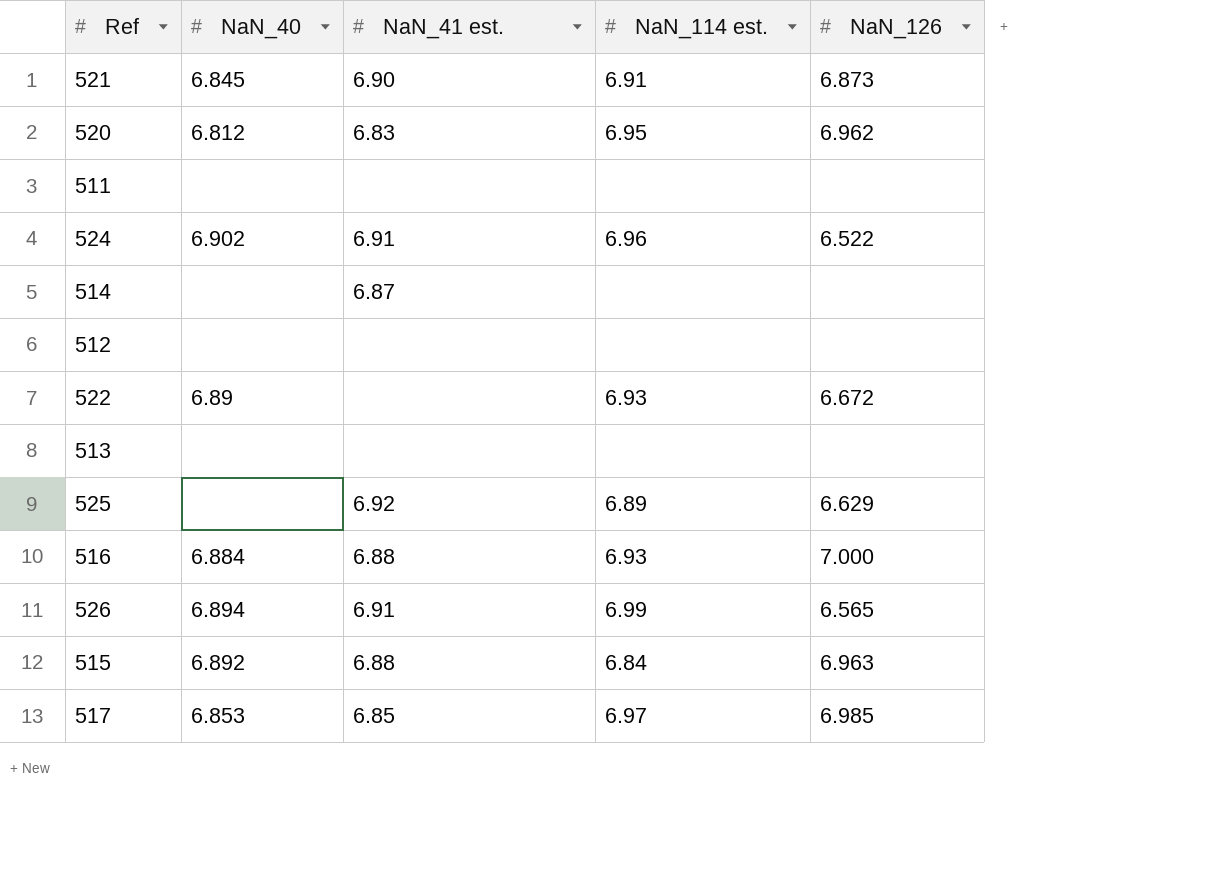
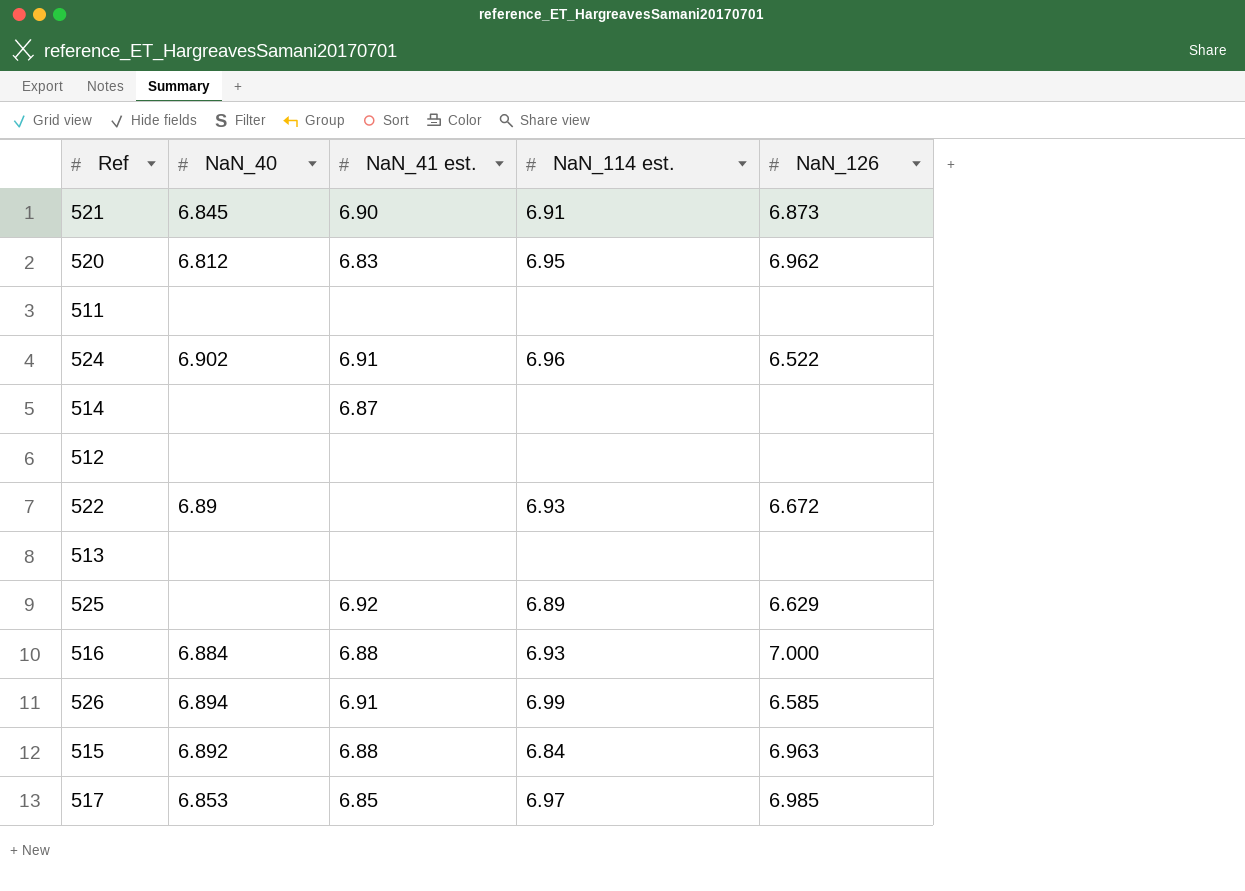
526 | NaN_126: 6.565 -> 6.585

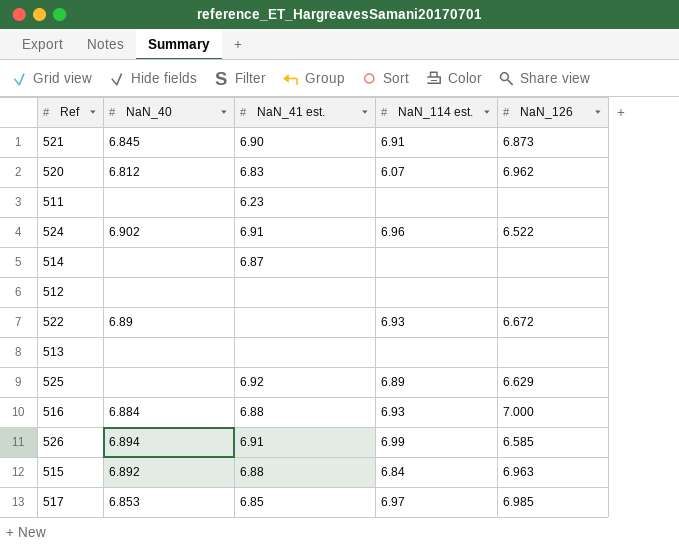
520 | NaN_114 est.: 6.95 -> 6.07
511 | NaN_41 est.: none -> 6.23

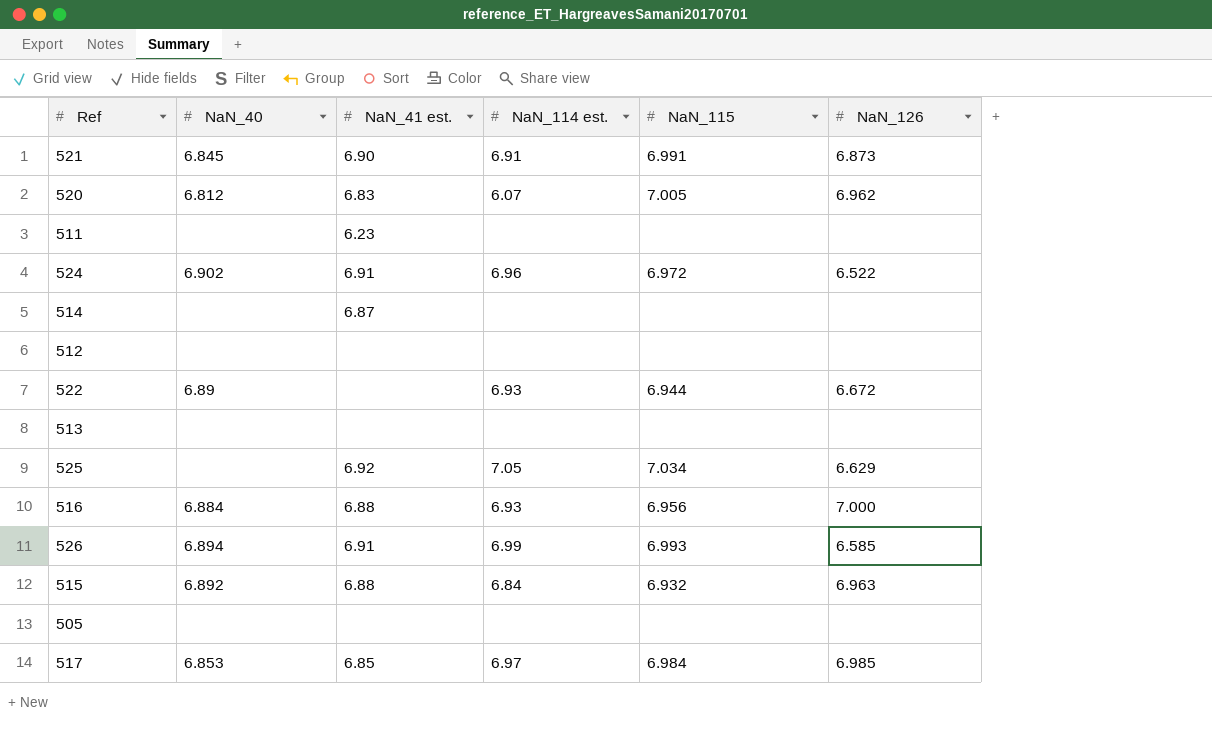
column NaN_115 | position: none -> 5
525 | NaN_114 est.: 6.89 -> 7.05
row 505: none -> none | none | none | none | none

